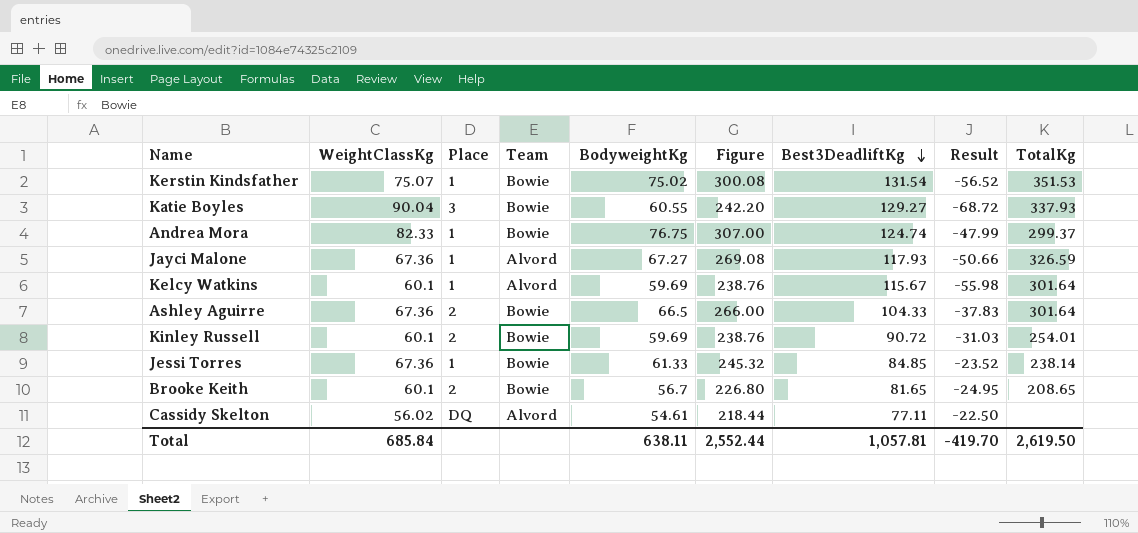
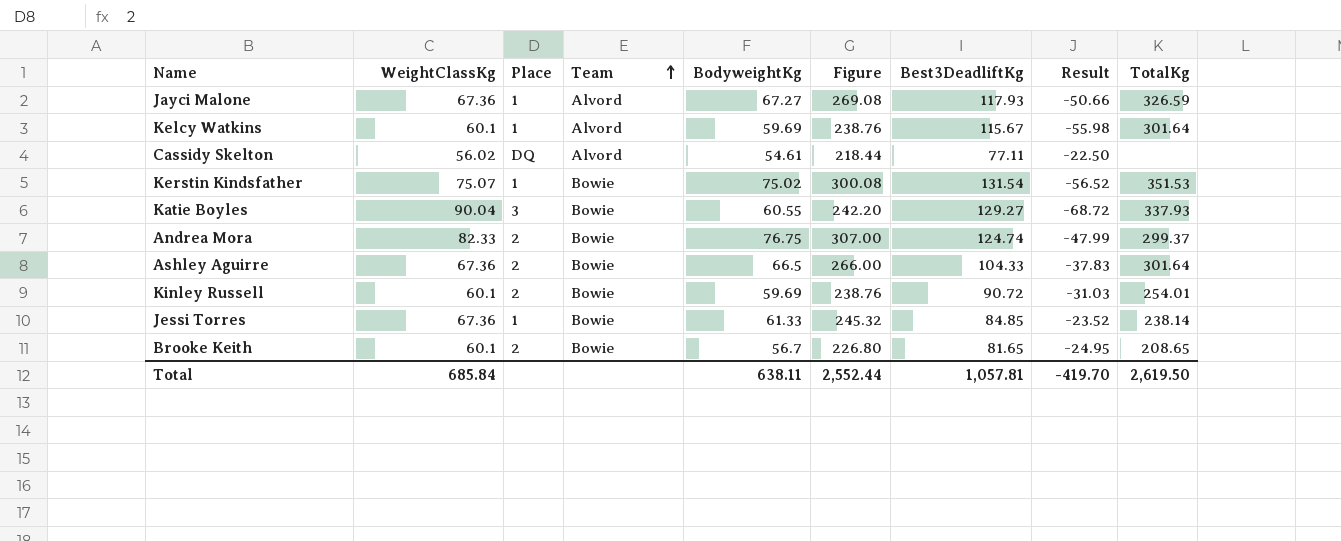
row order: Best3DeadliftKg descending -> Team ascending
Andrea Mora | Place: 1 -> 2

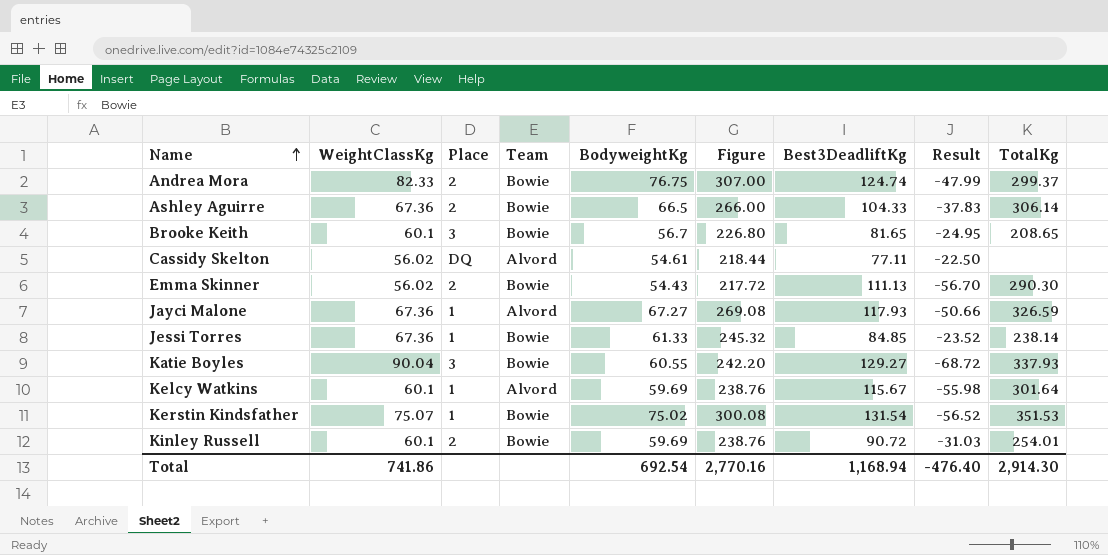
row order: Team ascending -> Name ascending
Ashley Aguirre | TotalKg: 301.64 -> 306.14
Brooke Keith | Place: 2 -> 3
row Emma Skinner: none -> 56.02 | 2 | Bowie | 54.43 | 217.72 | 111.13 | -56.70 | 290.30
Total | WeightClassKg: 685.84 -> 741.86
Total | BodyweightKg: 638.11 -> 692.54
Total | Figure: 2,552.44 -> 2,770.16
Total | Best3DeadliftKg: 1,057.81 -> 1,168.94
Total | Result: -419.70 -> -476.40
Total | TotalKg: 2,619.50 -> 2,914.30

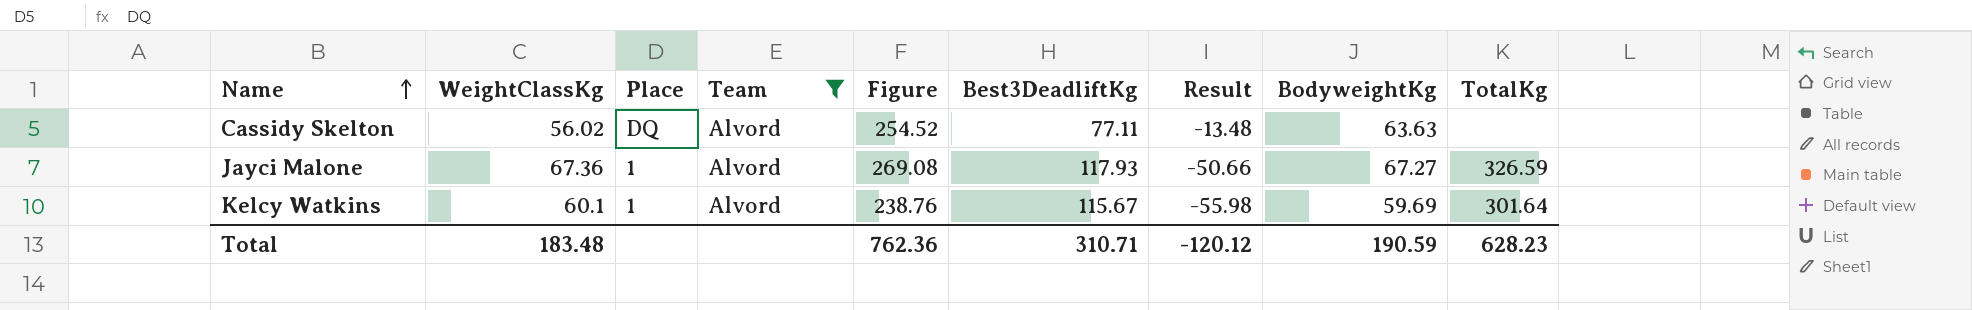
filter: none -> Team = Alvord
column BodyweightKg | position: 5 -> 8
Cassidy Skelton | Figure: 218.44 -> 254.52
Cassidy Skelton | Result: -22.50 -> -13.48
Cassidy Skelton | BodyweightKg: 54.61 -> 63.63
Total | WeightClassKg: 741.86 -> 183.48
Total | Figure: 2,770.16 -> 762.36
Total | Best3DeadliftKg: 1,168.94 -> 310.71
Total | Result: -476.40 -> -120.12
Total | BodyweightKg: 692.54 -> 190.59
Total | TotalKg: 2,914.30 -> 628.23

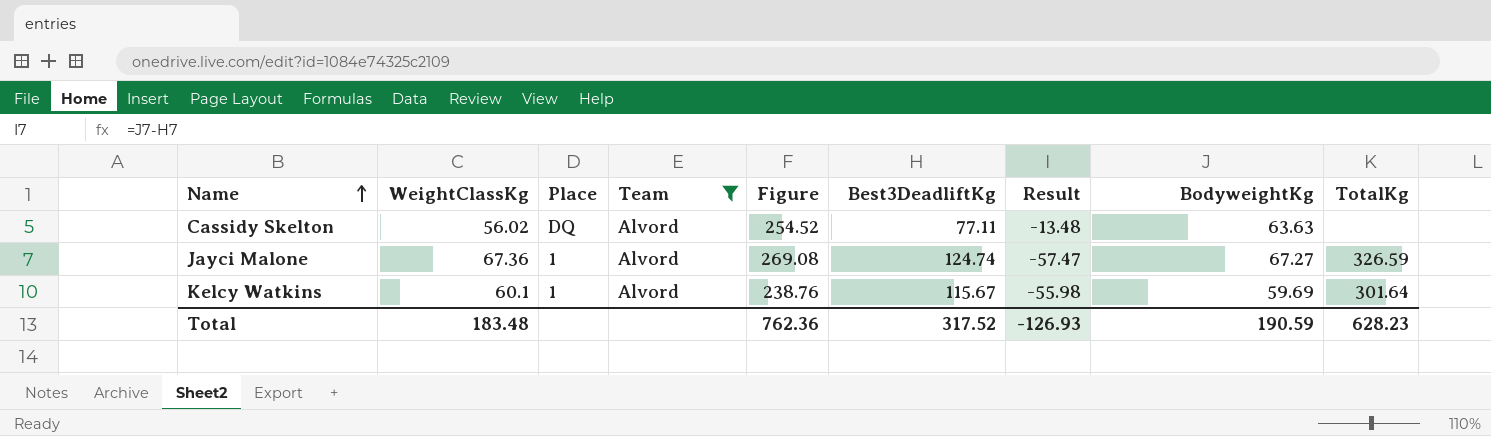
Jayci Malone | Best3DeadliftKg: 117.93 -> 124.74
Jayci Malone | Result: -50.66 -> -57.47
Total | Best3DeadliftKg: 310.71 -> 317.52
Total | Result: -120.12 -> -126.93

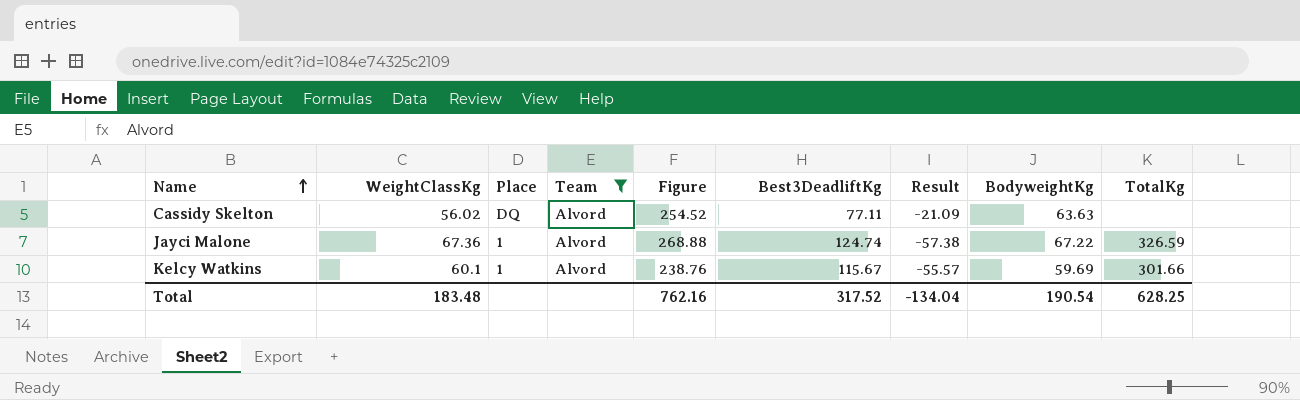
column Result | formula: [BodyweightKg] - [Best3DeadliftKg] -> [WeightClassKg] - [Best3DeadliftKg]
Jayci Malone | Figure: 269.08 -> 268.88
Jayci Malone | BodyweightKg: 67.27 -> 67.22
Kelcy Watkins | TotalKg: 301.64 -> 301.66
Total | Figure: 762.36 -> 762.16
Total | Result: -126.93 -> -134.04
Total | BodyweightKg: 190.59 -> 190.54
Total | TotalKg: 628.23 -> 628.25

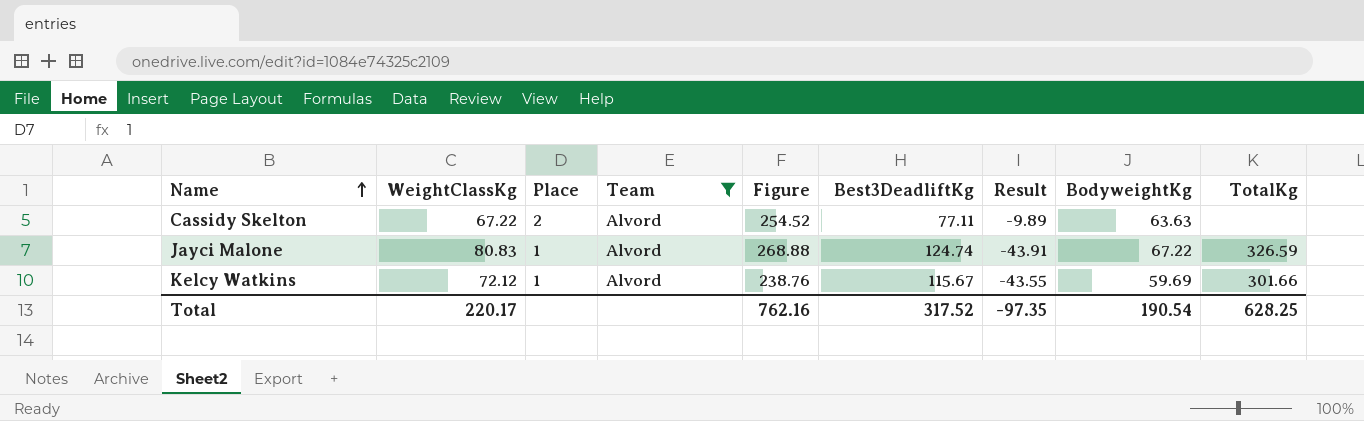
Cassidy Skelton | WeightClassKg: 56.02 -> 67.22
Cassidy Skelton | Place: DQ -> 2
Cassidy Skelton | Result: -21.09 -> -9.89
Jayci Malone | WeightClassKg: 67.36 -> 80.83
Jayci Malone | Result: -57.38 -> -43.91
Kelcy Watkins | WeightClassKg: 60.1 -> 72.12
Kelcy Watkins | Result: -55.57 -> -43.55
Total | WeightClassKg: 183.48 -> 220.17
Total | Result: -134.04 -> -97.35

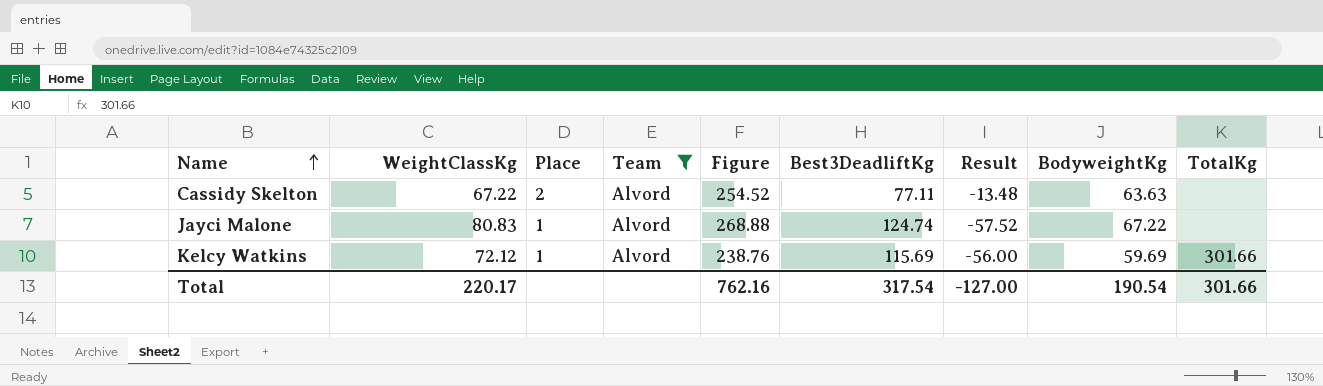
column Result | formula: [WeightClassKg] - [Best3DeadliftKg] -> [BodyweightKg] - [Best3DeadliftKg]
Jayci Malone | TotalKg: 326.59 -> none
Kelcy Watkins | Best3DeadliftKg: 115.67 -> 115.69
Total | Best3DeadliftKg: 317.52 -> 317.54
Total | Result: -97.35 -> -127.00
Total | TotalKg: 628.25 -> 301.66

